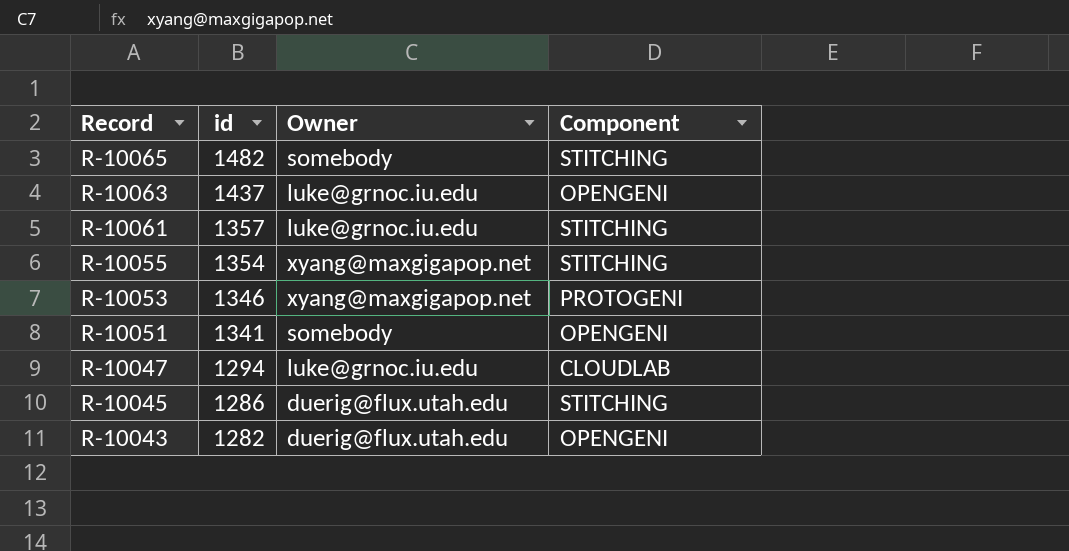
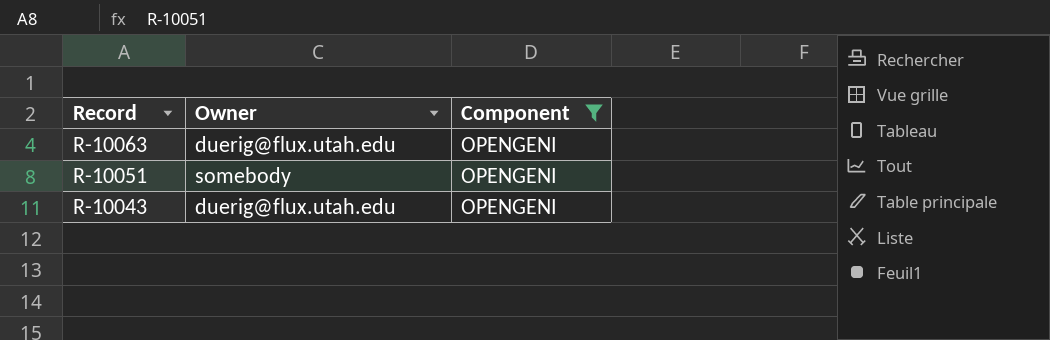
filter: none -> Component = OPENGENI
column id | position: 2 -> none
R-10063 | Owner: luke@grnoc.iu.edu -> duerig@flux.utah.edu

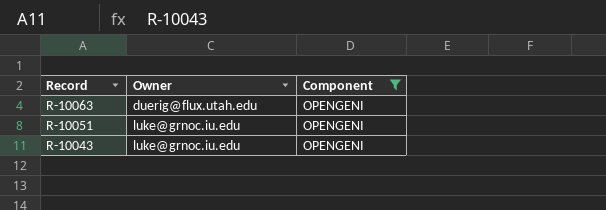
R-10051 | Owner: somebody -> luke@grnoc.iu.edu
R-10043 | Owner: duerig@flux.utah.edu -> luke@grnoc.iu.edu

